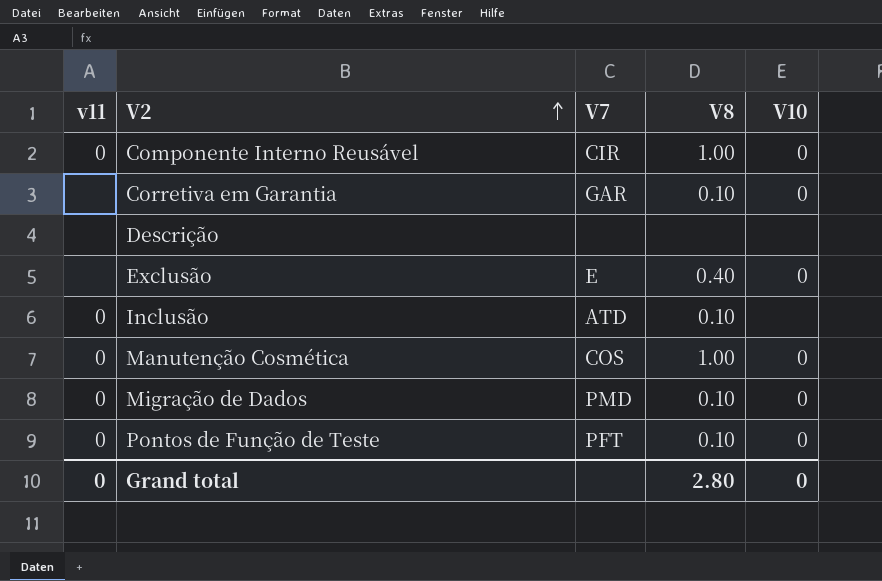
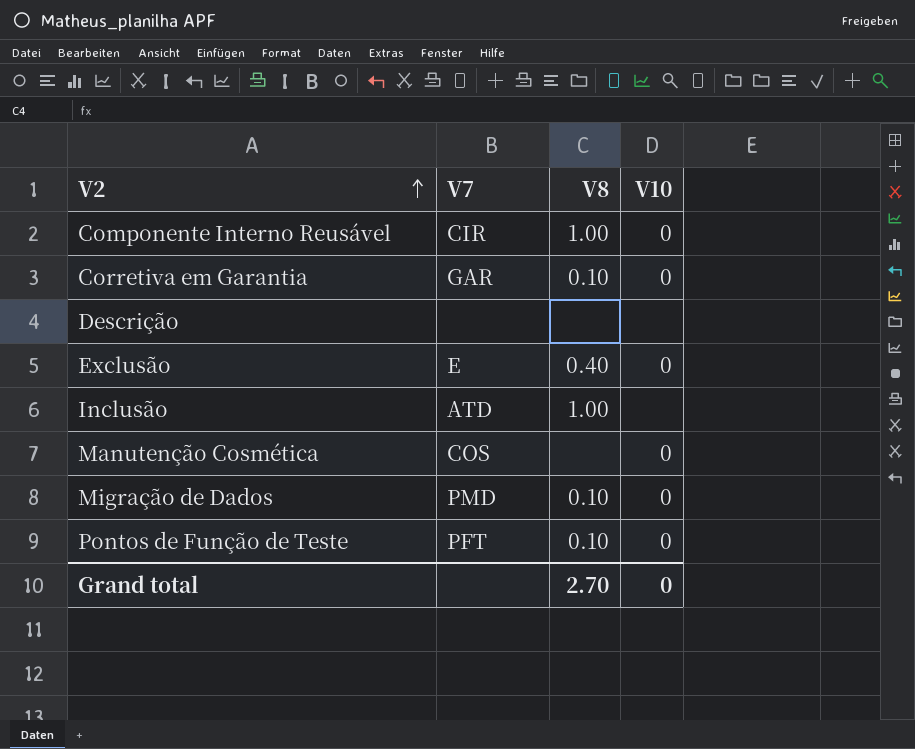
column v11 | position: 1 -> none
Inclusão | V8: 0.10 -> 1.00
Manutenção Cosmética | V8: 1.00 -> none
Grand total | V8: 2.80 -> 2.70

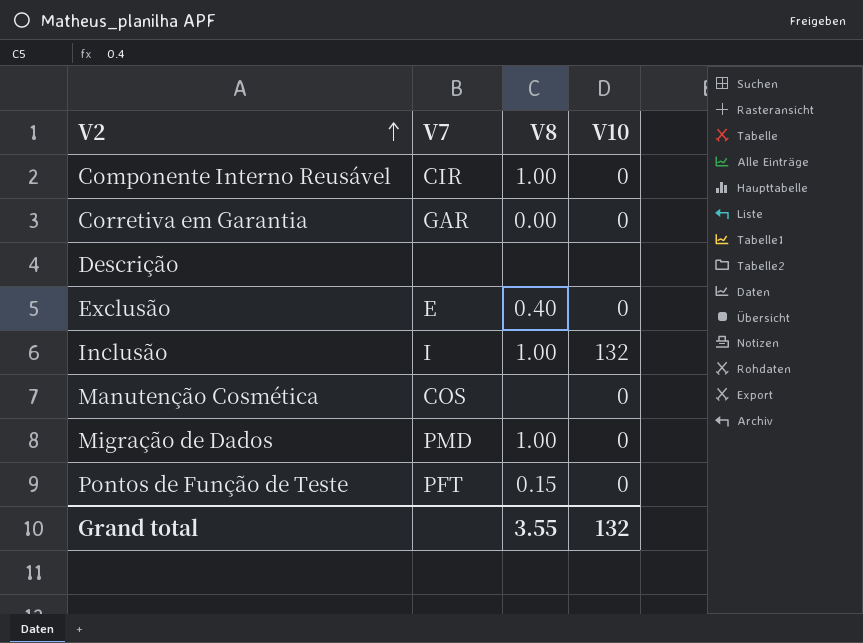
Corretiva em Garantia | V8: 0.10 -> 0.00
Inclusão | V7: ATD -> I
Inclusão | V10: none -> 132
Migração de Dados | V8: 0.10 -> 1.00
Pontos de Função de Teste | V8: 0.10 -> 0.15
Grand total | V8: 2.70 -> 3.55
Grand total | V10: 0 -> 132

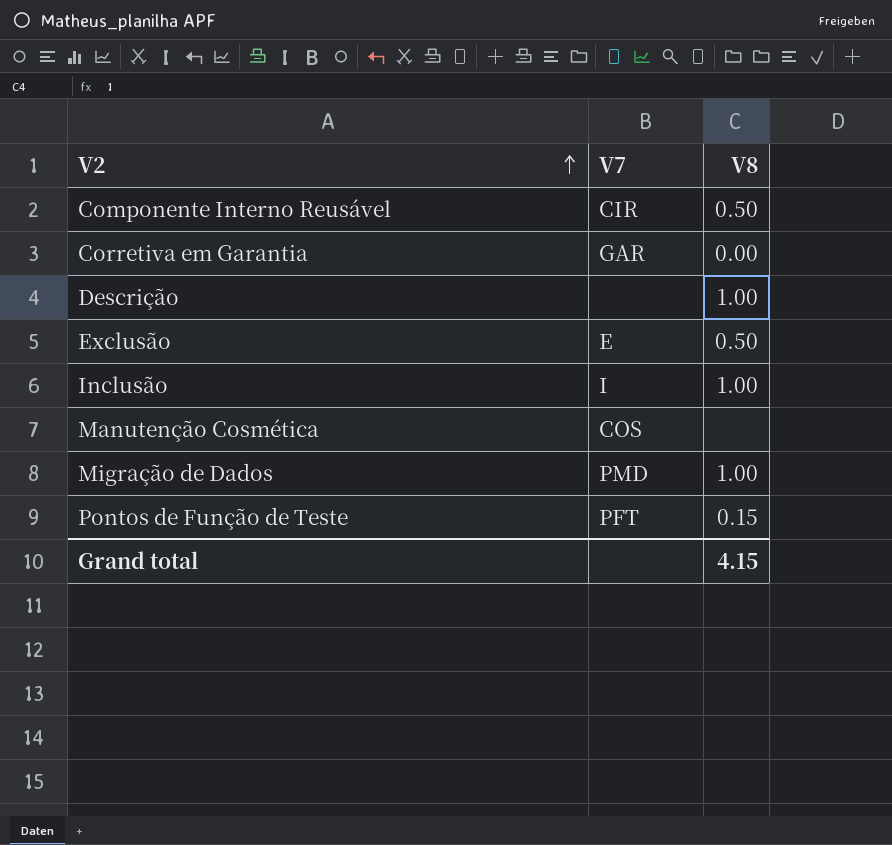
column V10 | position: 4 -> none
Componente Interno Reusável | V8: 1.00 -> 0.50
Descrição | V8: none -> 1.00
Exclusão | V8: 0.40 -> 0.50
Grand total | V8: 3.55 -> 4.15

